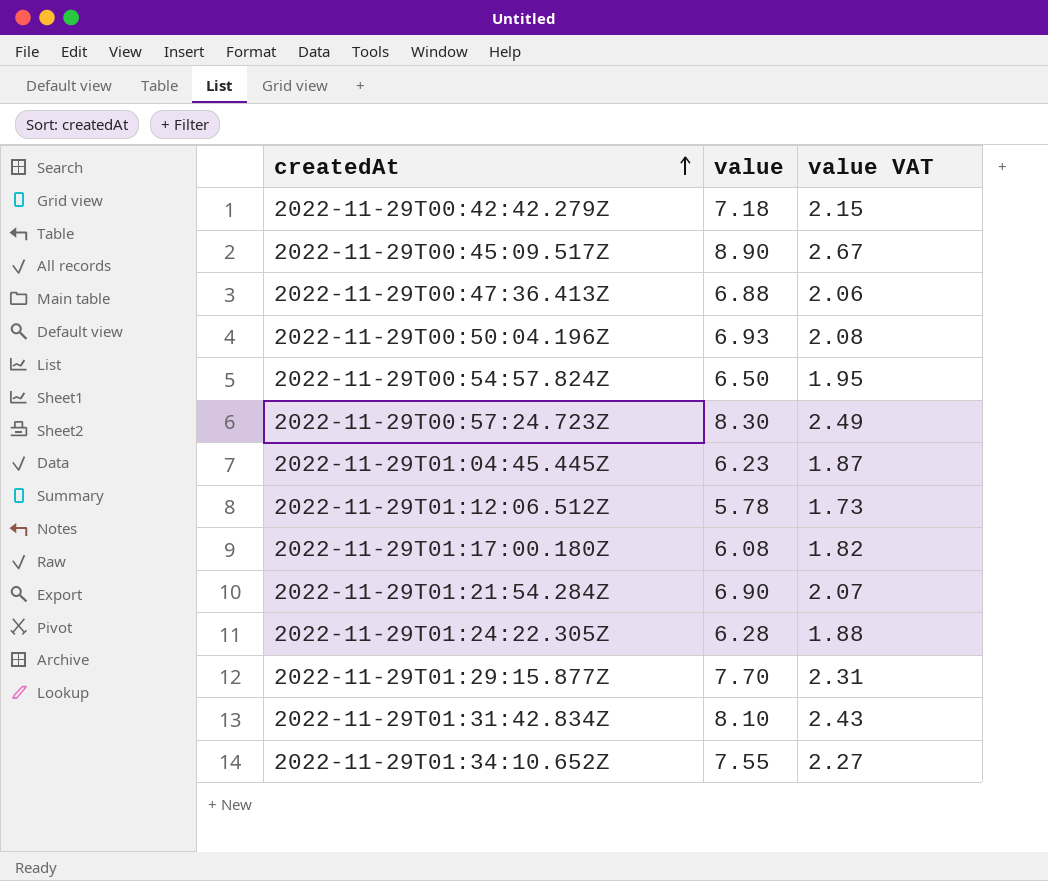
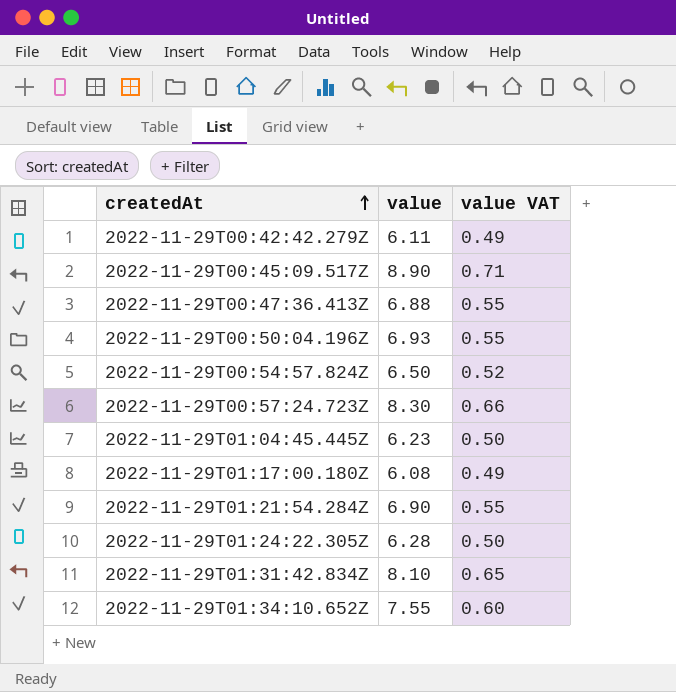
column value VAT | formula: [value] * 0.3 -> [value] * 0.08
row 2022-11-29T01:12:06.512Z: 5.78 | 1.73 -> none
row 2022-11-29T01:29:15.877Z: 7.70 | 2.31 -> none
2022-11-29T00:42:42.279Z | value: 7.18 -> 6.11

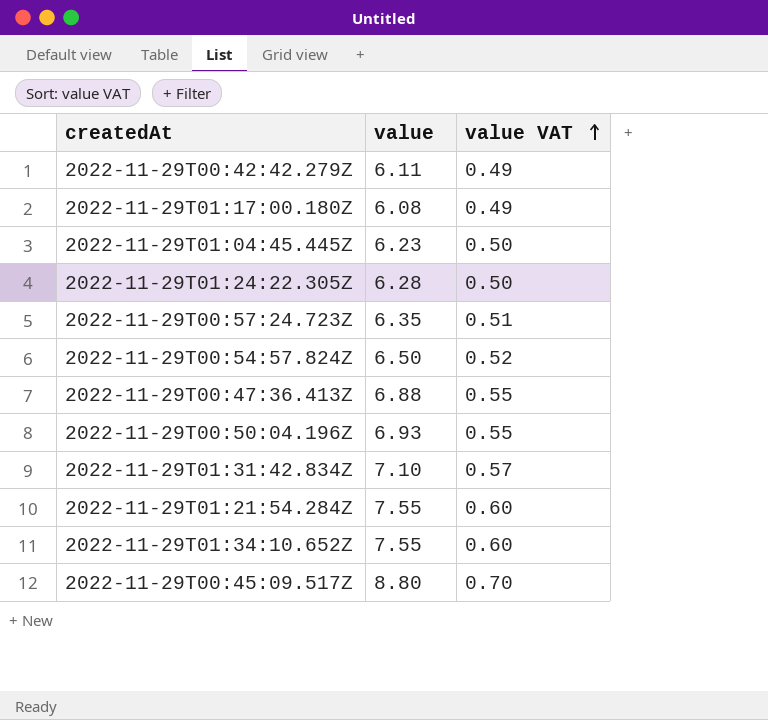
row order: createdAt ascending -> value VAT ascending
2022-11-29T00:57:24.723Z | value: 8.30 -> 6.35
2022-11-29T00:57:24.723Z | value VAT: 0.66 -> 0.51
2022-11-29T01:31:42.834Z | value: 8.10 -> 7.10
2022-11-29T01:31:42.834Z | value VAT: 0.65 -> 0.57
2022-11-29T01:21:54.284Z | value: 6.90 -> 7.55
2022-11-29T01:21:54.284Z | value VAT: 0.55 -> 0.60
2022-11-29T00:45:09.517Z | value: 8.90 -> 8.80
2022-11-29T00:45:09.517Z | value VAT: 0.71 -> 0.70

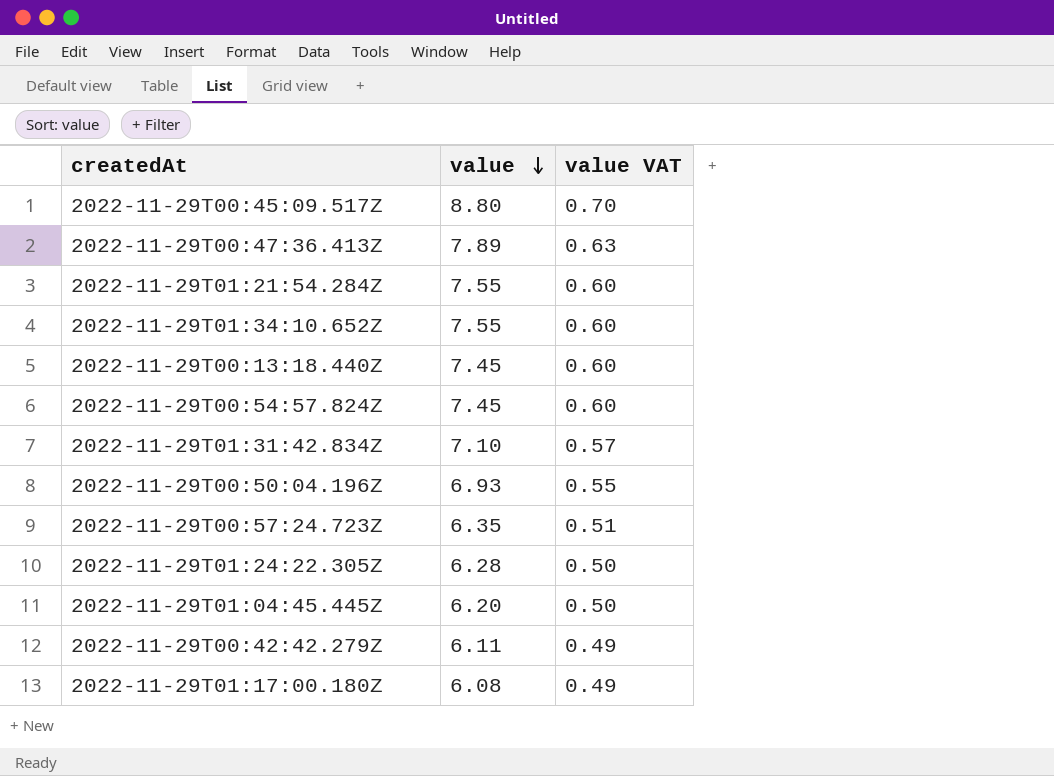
row order: value VAT ascending -> value descending
2022-11-29T00:47:36.413Z | value: 6.88 -> 7.89
2022-11-29T00:47:36.413Z | value VAT: 0.55 -> 0.63
row 2022-11-29T00:13:18.440Z: none -> 7.45 | 0.60
2022-11-29T00:54:57.824Z | value: 6.50 -> 7.45
2022-11-29T00:54:57.824Z | value VAT: 0.52 -> 0.60
2022-11-29T01:04:45.445Z | value: 6.23 -> 6.20

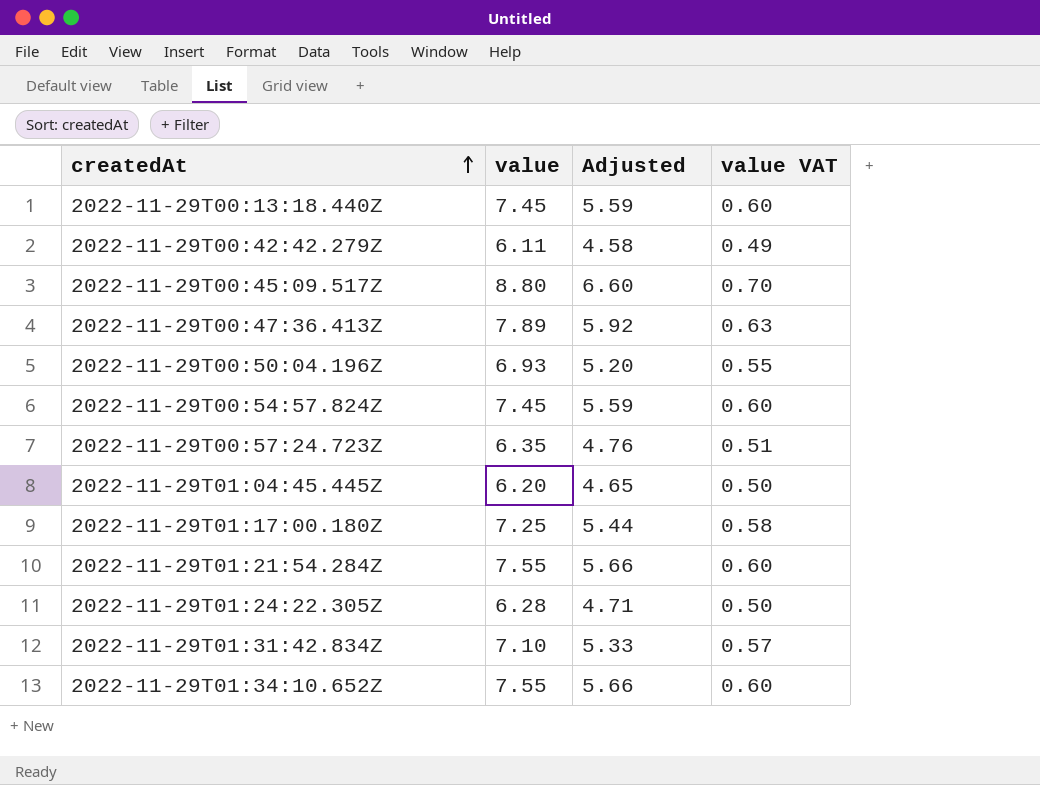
row order: value descending -> createdAt ascending
column Adjusted | formula: none -> [value] * 0.75
2022-11-29T01:17:00.180Z | value: 6.08 -> 7.25
2022-11-29T01:17:00.180Z | value VAT: 0.49 -> 0.58

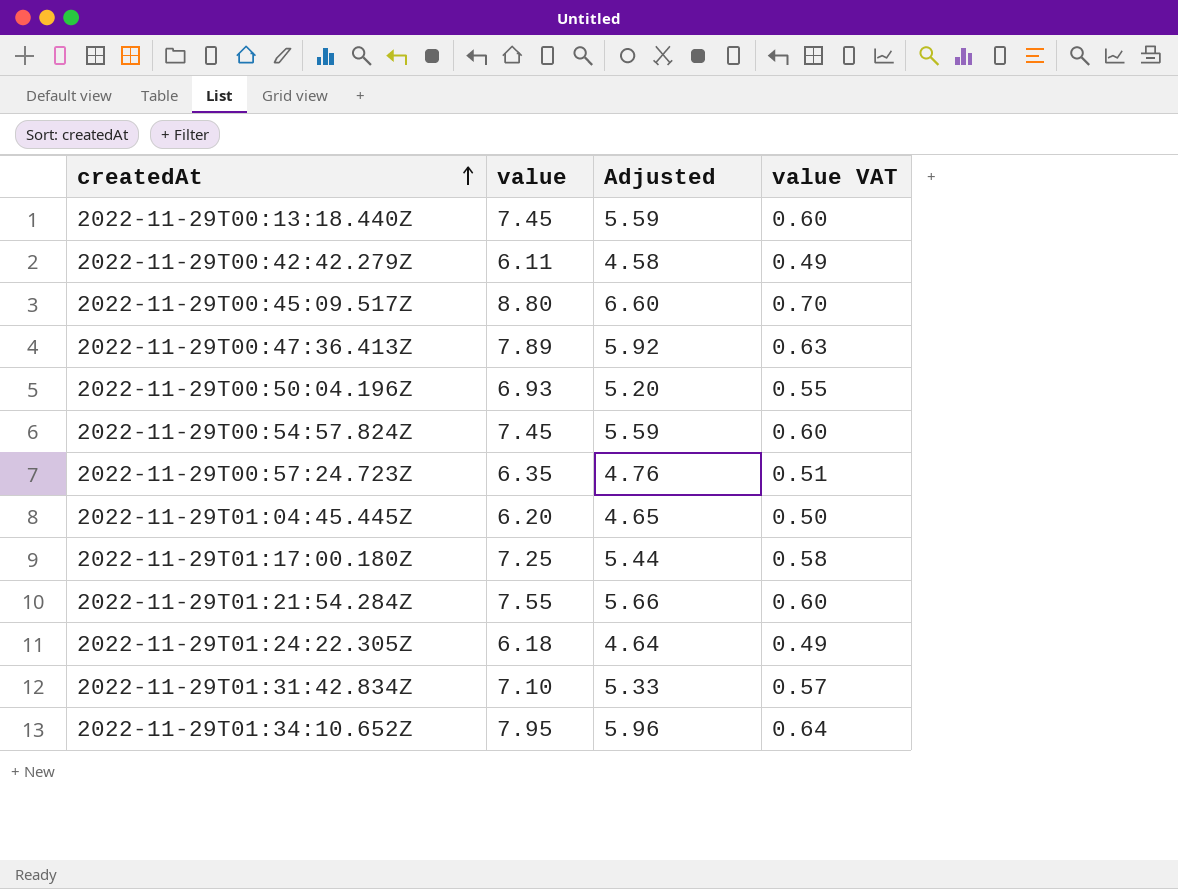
2022-11-29T01:24:22.305Z | value: 6.28 -> 6.18
2022-11-29T01:24:22.305Z | Adjusted: 4.71 -> 4.64
2022-11-29T01:24:22.305Z | value VAT: 0.50 -> 0.49
2022-11-29T01:34:10.652Z | value: 7.55 -> 7.95
2022-11-29T01:34:10.652Z | Adjusted: 5.66 -> 5.96
2022-11-29T01:34:10.652Z | value VAT: 0.60 -> 0.64

